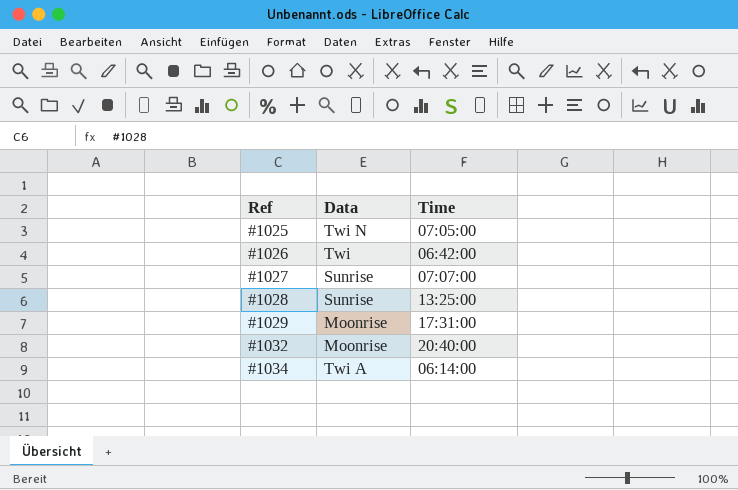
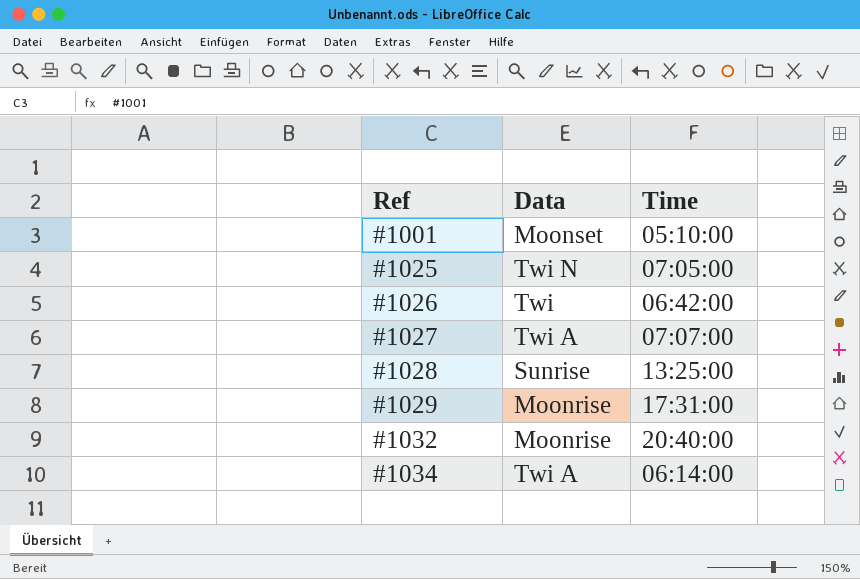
row #1001: none -> Moonset | 05:10:00
#1027 | Data: Sunrise -> Twi A

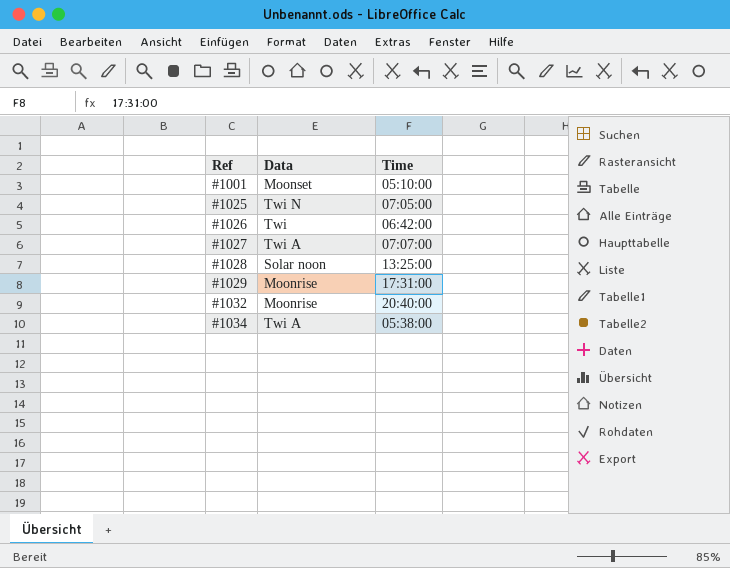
#1028 | Data: Sunrise -> Solar noon
#1034 | Time: 06:14:00 -> 05:38:00

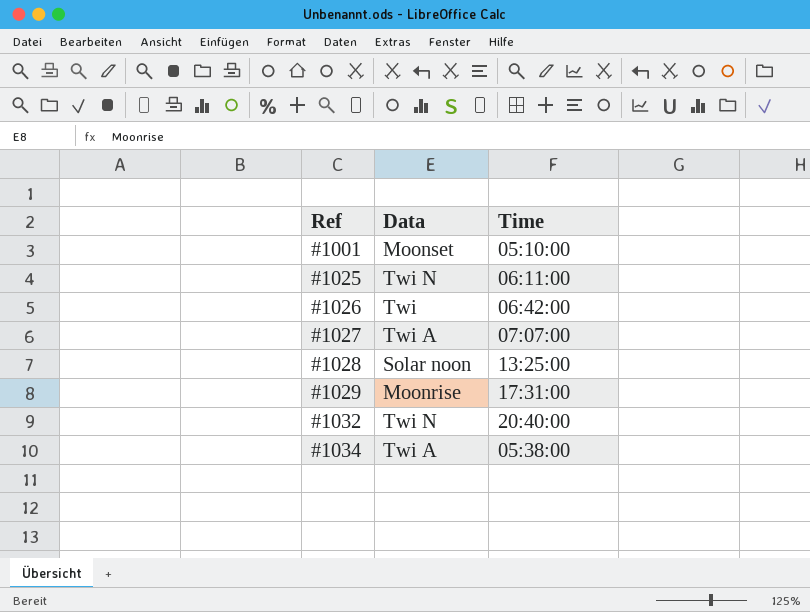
#1025 | Time: 07:05:00 -> 06:11:00
#1032 | Data: Moonrise -> Twi N

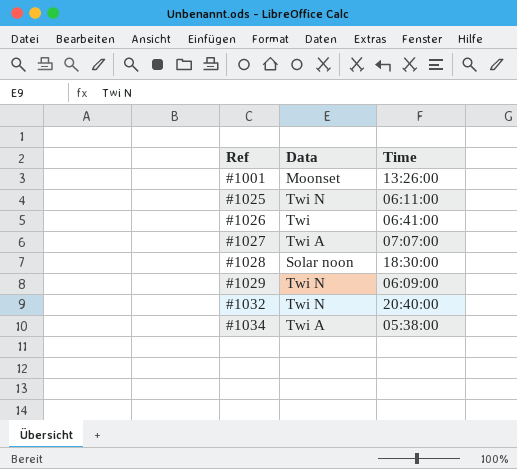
#1001 | Time: 05:10:00 -> 13:26:00
#1026 | Time: 06:42:00 -> 06:41:00
#1028 | Time: 13:25:00 -> 18:30:00
#1029 | Data: Moonrise -> Twi N
#1029 | Time: 17:31:00 -> 06:09:00

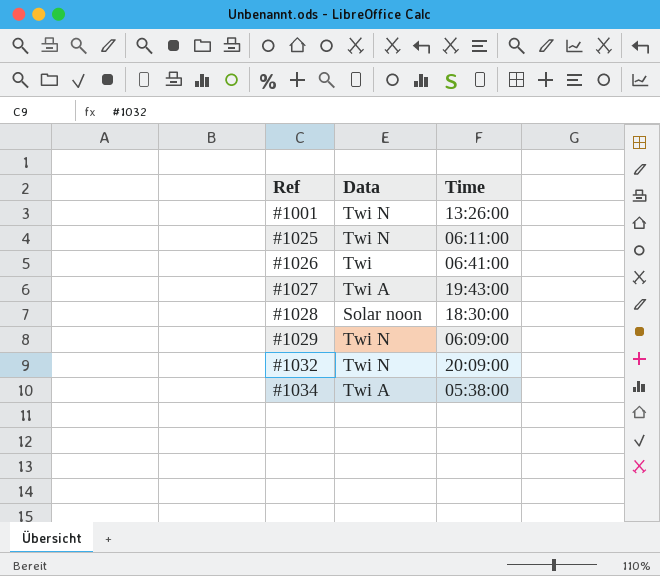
#1001 | Data: Moonset -> Twi N
#1027 | Time: 07:07:00 -> 19:43:00
#1032 | Time: 20:40:00 -> 20:09:00

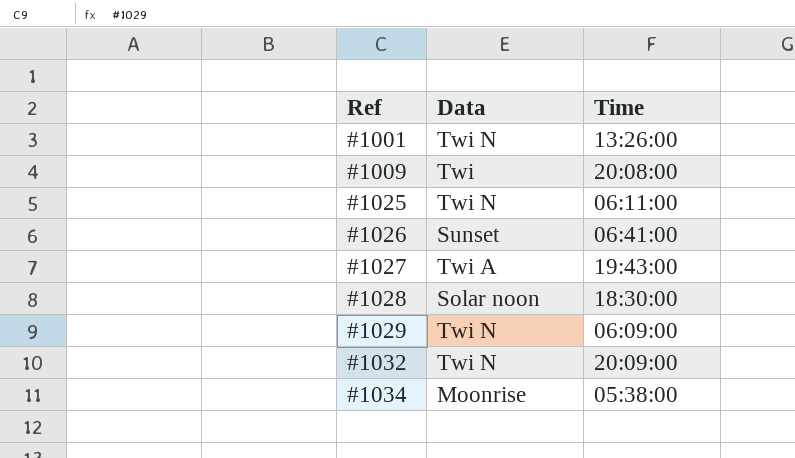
row #1009: none -> Twi | 20:08:00
#1026 | Data: Twi -> Sunset
#1034 | Data: Twi A -> Moonrise

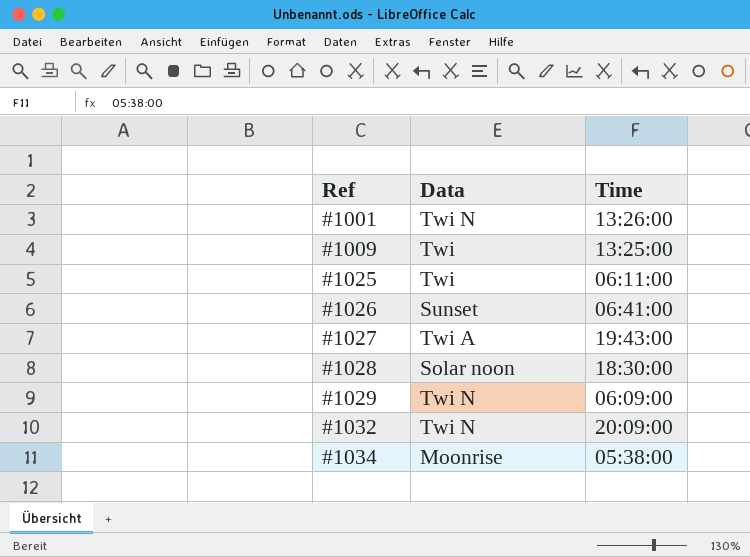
#1009 | Time: 20:08:00 -> 13:25:00
#1025 | Data: Twi N -> Twi

